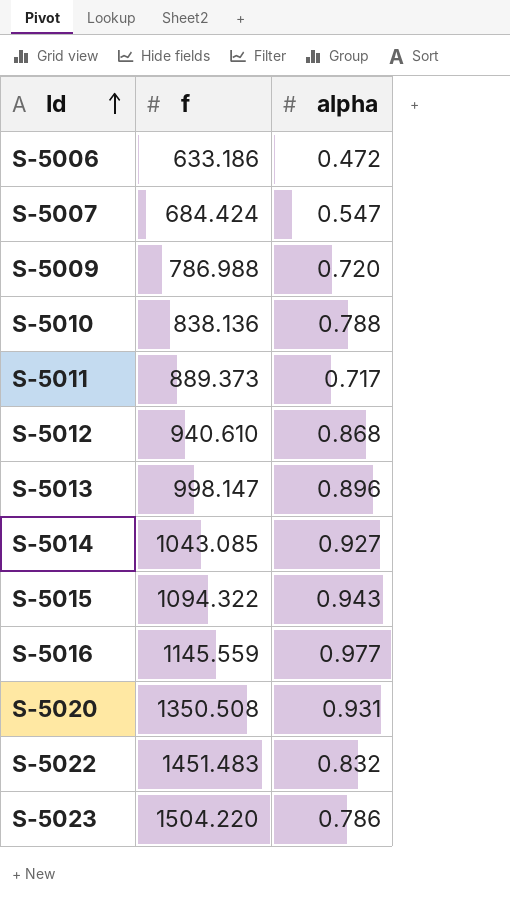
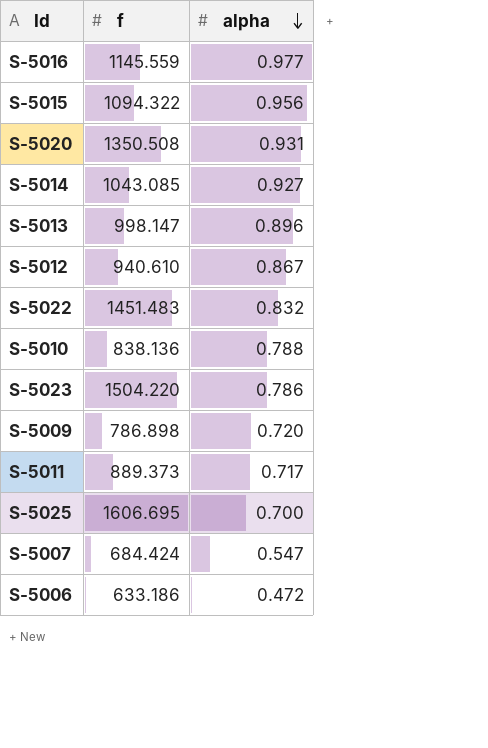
row order: Id ascending -> alpha descending
S-5015 | alpha: 0.943 -> 0.956
S-5012 | alpha: 0.868 -> 0.867
S-5009 | f: 786.988 -> 786.898
row S-5025: none -> 1606.695 | 0.700

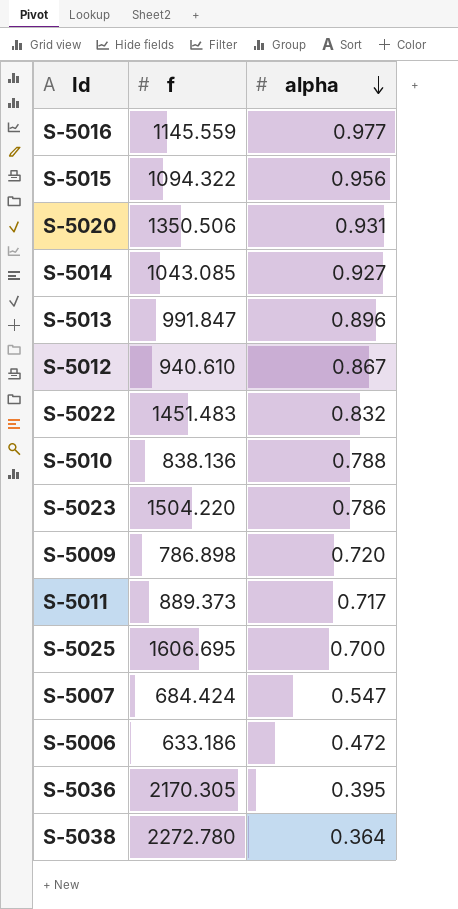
S-5020 | f: 1350.508 -> 1350.506
S-5013 | f: 998.147 -> 991.847
row S-5036: none -> 2170.305 | 0.395
row S-5038: none -> 2272.780 | 0.364

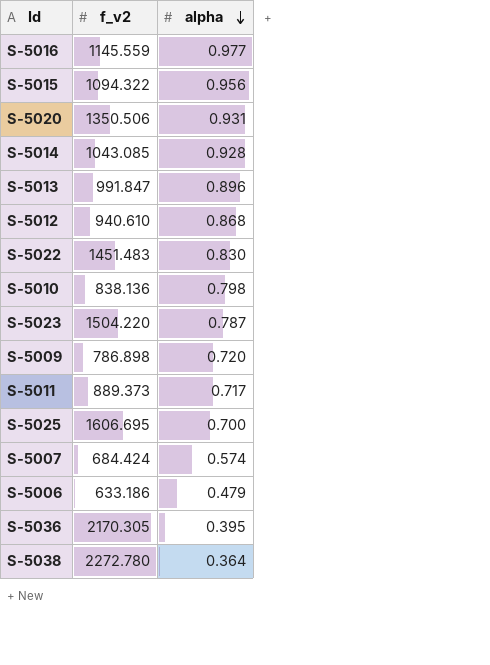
column name: f -> f_v2
S-5014 | alpha: 0.927 -> 0.928
S-5012 | alpha: 0.867 -> 0.868
S-5022 | alpha: 0.832 -> 0.830
S-5010 | alpha: 0.788 -> 0.798
S-5023 | alpha: 0.786 -> 0.787
S-5007 | alpha: 0.547 -> 0.574
S-5006 | alpha: 0.472 -> 0.479

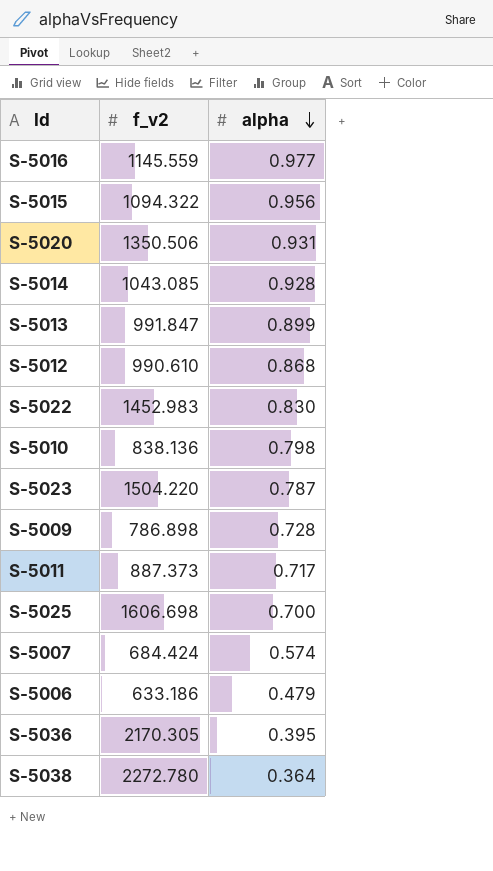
S-5013 | alpha: 0.896 -> 0.899
S-5012 | f_v2: 940.610 -> 990.610
S-5022 | f_v2: 1451.483 -> 1452.983
S-5009 | alpha: 0.720 -> 0.728
S-5011 | f_v2: 889.373 -> 887.373
S-5025 | f_v2: 1606.695 -> 1606.698

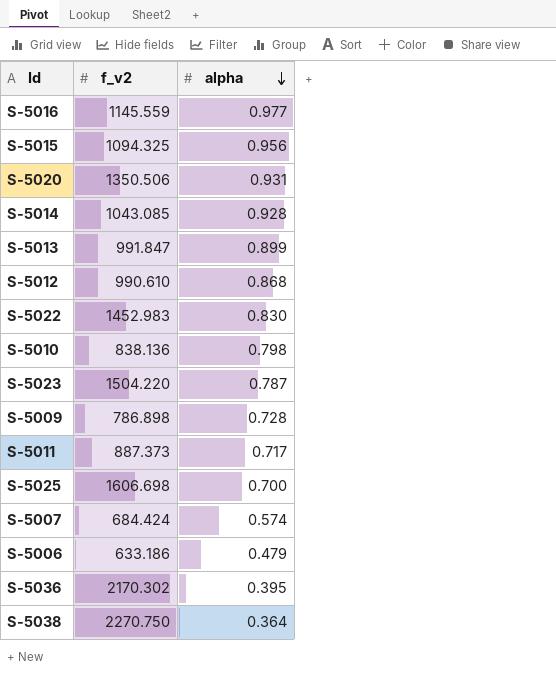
S-5015 | f_v2: 1094.322 -> 1094.325
S-5036 | f_v2: 2170.305 -> 2170.302
S-5038 | f_v2: 2272.780 -> 2270.750

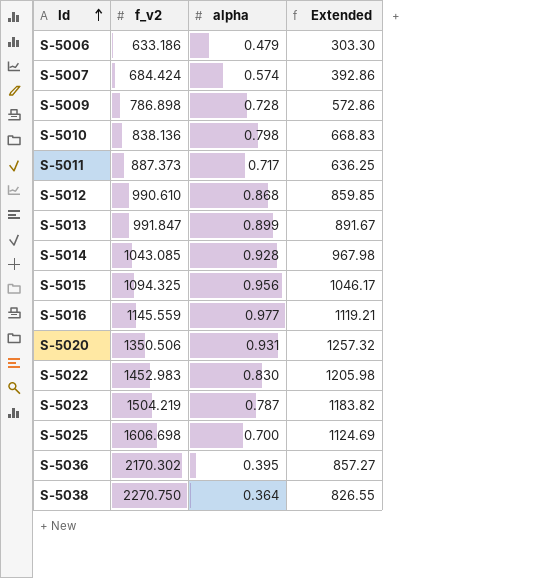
row order: alpha descending -> Id ascending
column Extended | formula: none -> [f_v2] * [alpha]
S-5023 | f_v2: 1504.220 -> 1504.219

